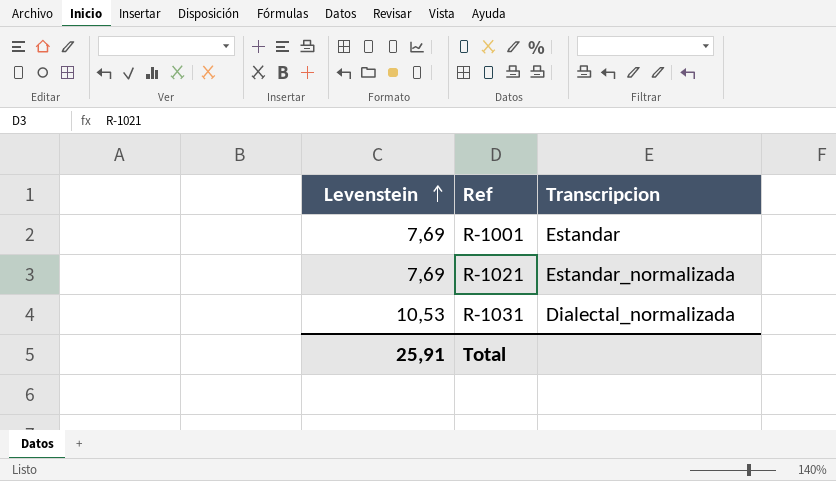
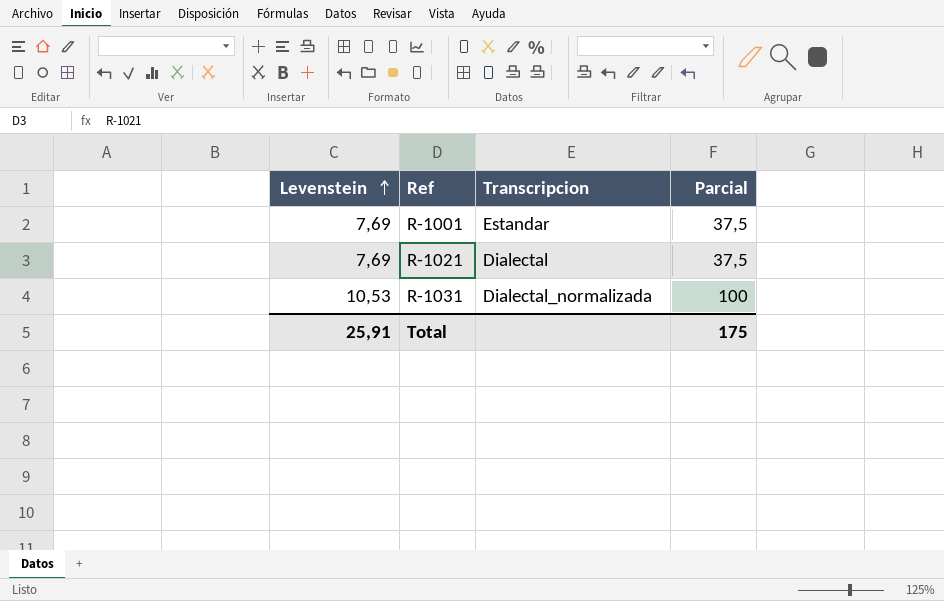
column Parcial | position: none -> 4
R-1021 | Transcripcion: Estandar_normalizada -> Dialectal

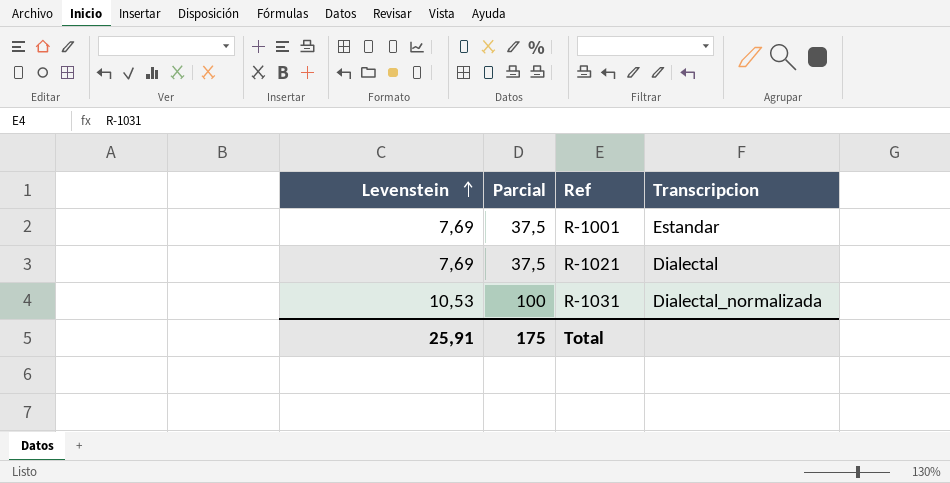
column Parcial | position: 4 -> 2

